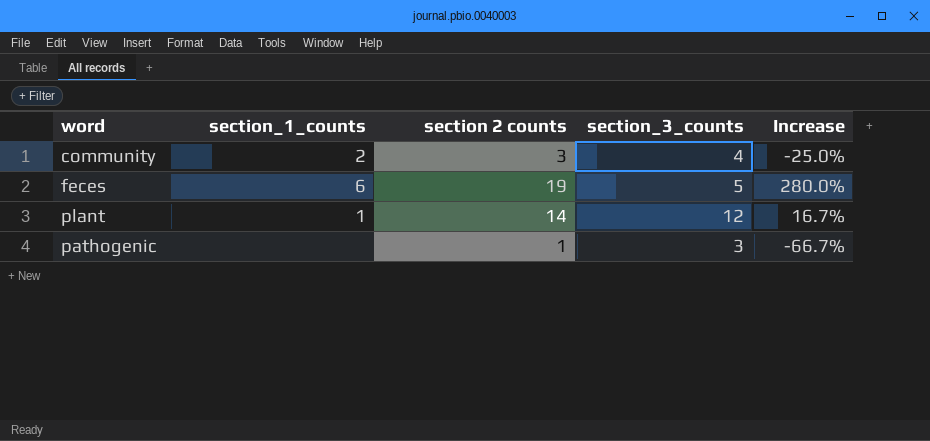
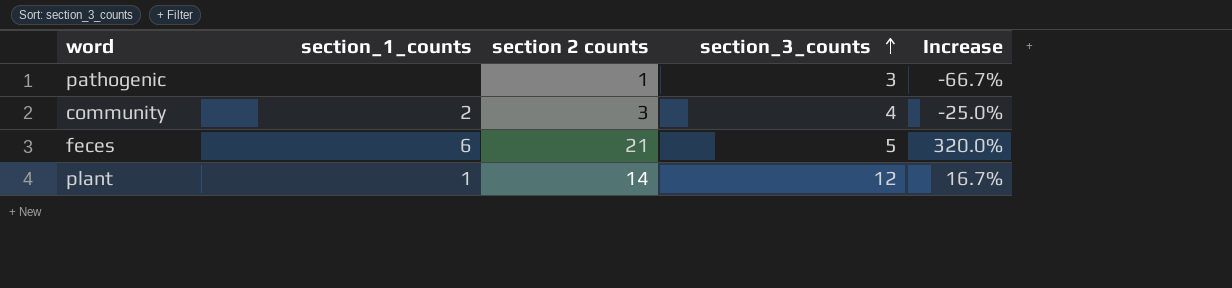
row order: none -> section_3_counts ascending
feces | section 2 counts: 19 -> 21
feces | Increase: 280.0% -> 320.0%

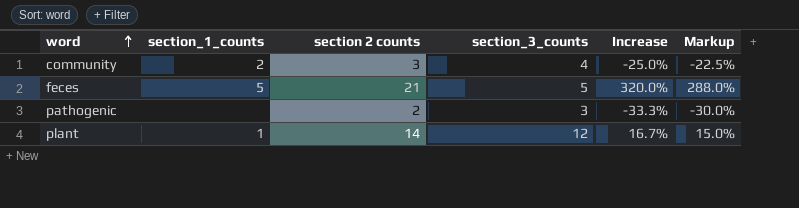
row order: section_3_counts ascending -> word ascending
column Markup | formula: none -> [Increase] * 0.9
feces | section_1_counts: 6 -> 5
pathogenic | section 2 counts: 1 -> 2
pathogenic | Increase: -66.7% -> -33.3%

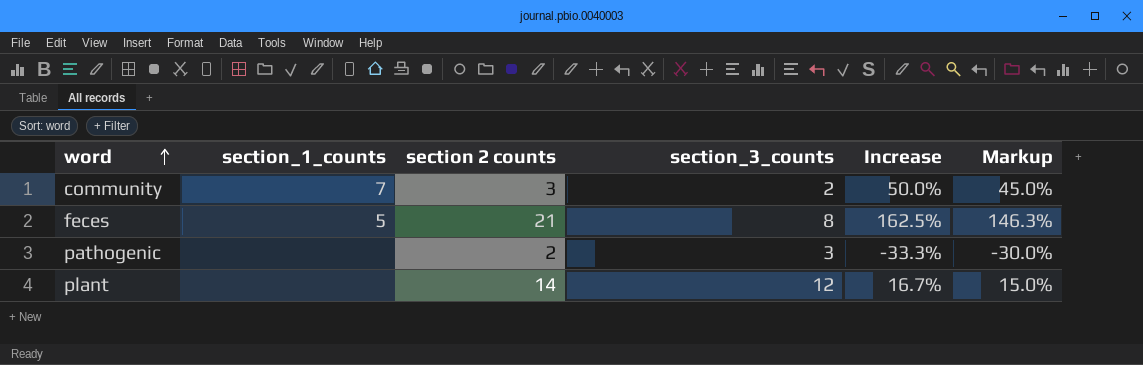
community | section_1_counts: 2 -> 7
community | section_3_counts: 4 -> 2
community | Increase: -25.0% -> 50.0%
community | Markup: -22.5% -> 45.0%
feces | section_3_counts: 5 -> 8
feces | Increase: 320.0% -> 162.5%
feces | Markup: 288.0% -> 146.3%
plant | section_1_counts: 1 -> none

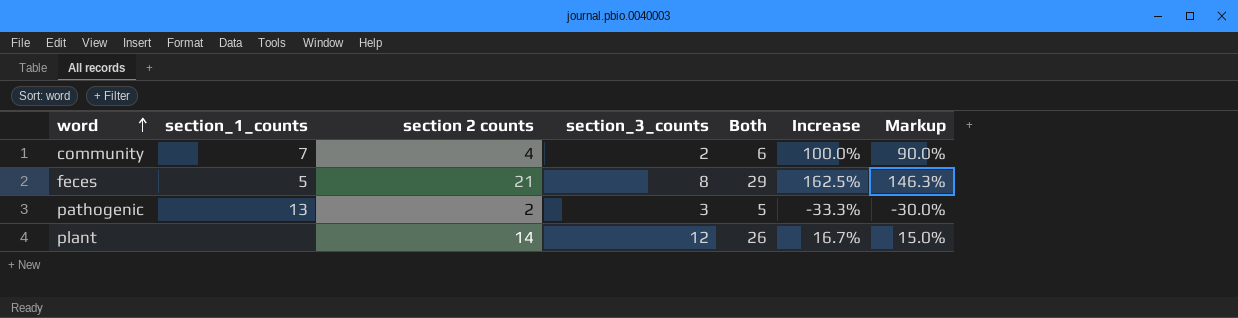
column Both | formula: none -> [section 2 counts] + [section_3_counts]
community | section 2 counts: 3 -> 4
community | Increase: 50.0% -> 100.0%
community | Markup: 45.0% -> 90.0%
pathogenic | section_1_counts: none -> 13

